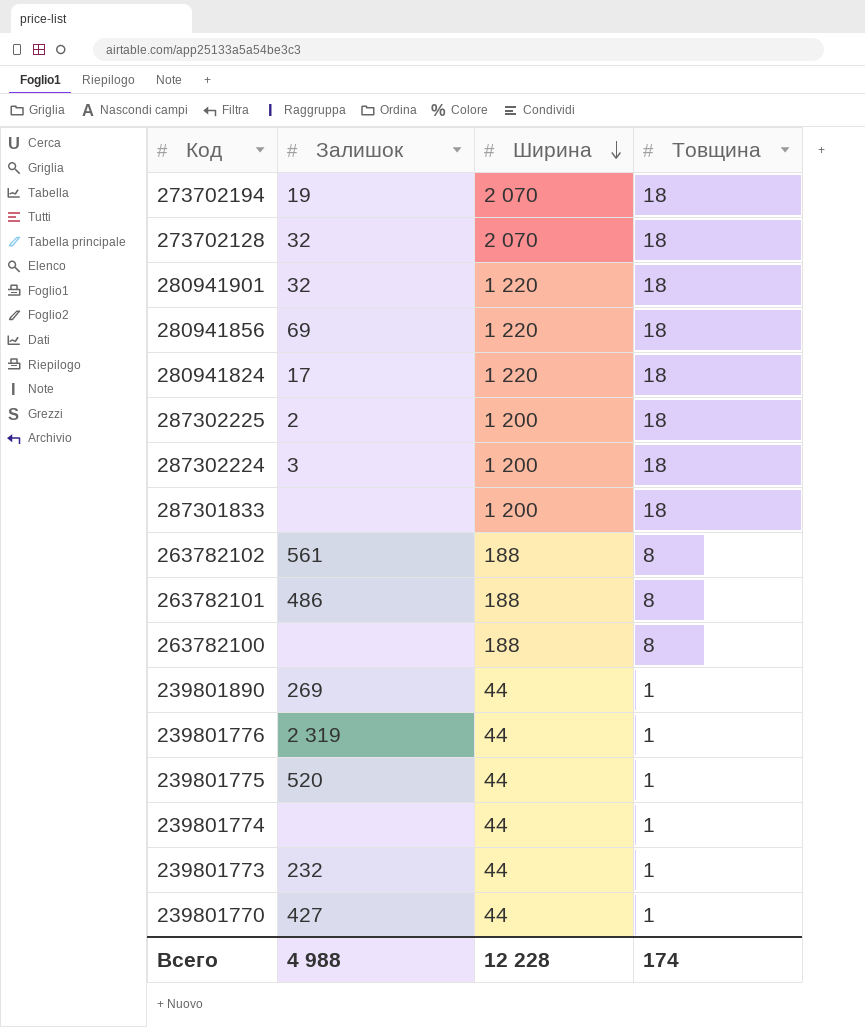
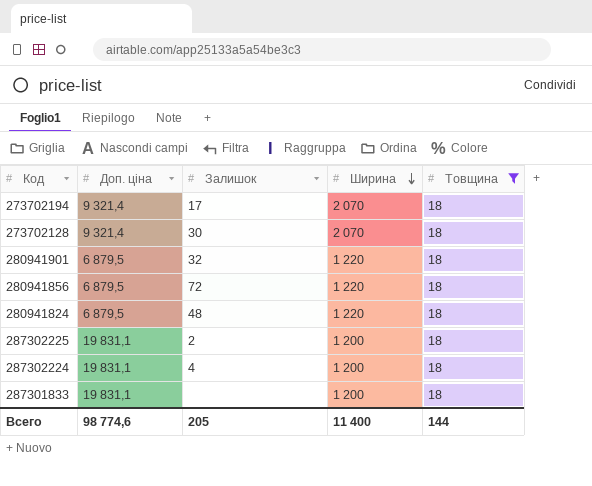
filter: none -> Товщина = 18
column Доп. ціна | position: none -> 2
273702194 | Залишок: 19 -> 17
273702128 | Залишок: 32 -> 30
280941856 | Залишок: 69 -> 72
280941824 | Залишок: 17 -> 48
287302224 | Залишок: 3 -> 4
Всего | Залишок: 4 988 -> 205
Всего | Ширина: 12 228 -> 11 400
Всего | Товщина: 174 -> 144

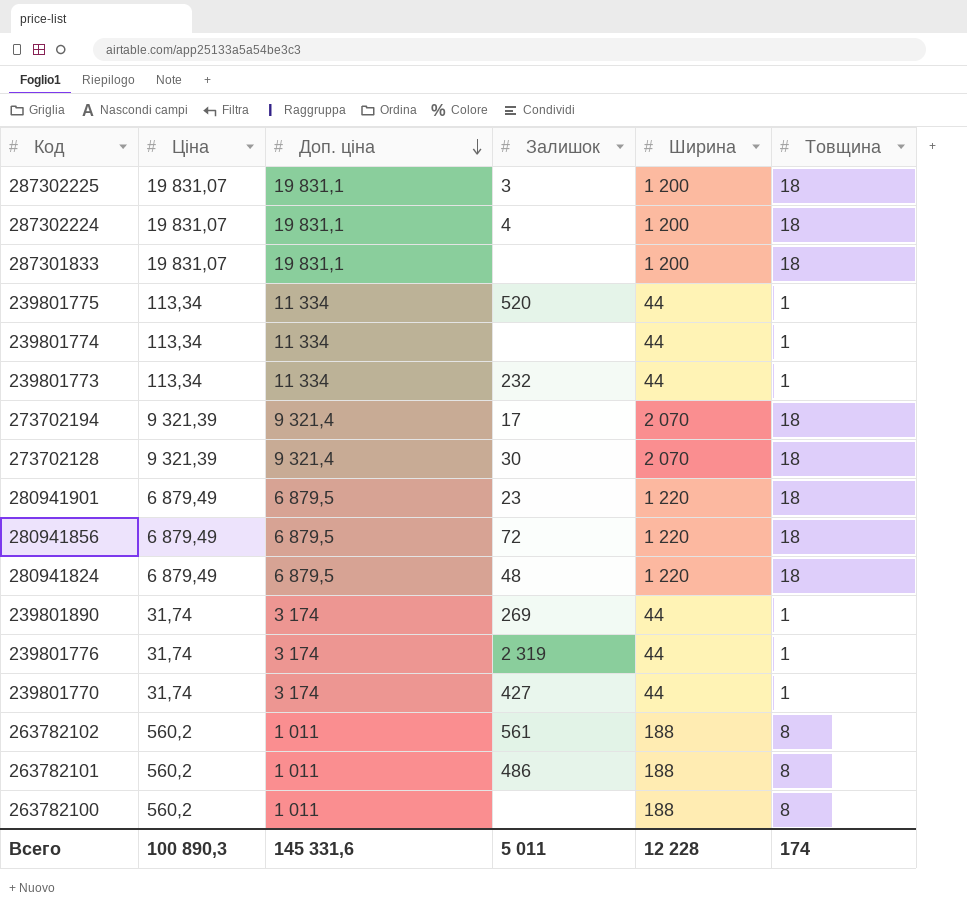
filter: Товщина = 18 -> none
row order: Ширина descending -> Доп. ціна descending
column Ціна | position: none -> 2
287302225 | Залишок: 2 -> 3
280941901 | Залишок: 32 -> 23
Всего | Доп. ціна: 98 774,6 -> 145 331,6
Всего | Залишок: 205 -> 5 011
Всего | Ширина: 11 400 -> 12 228
Всего | Товщина: 144 -> 174

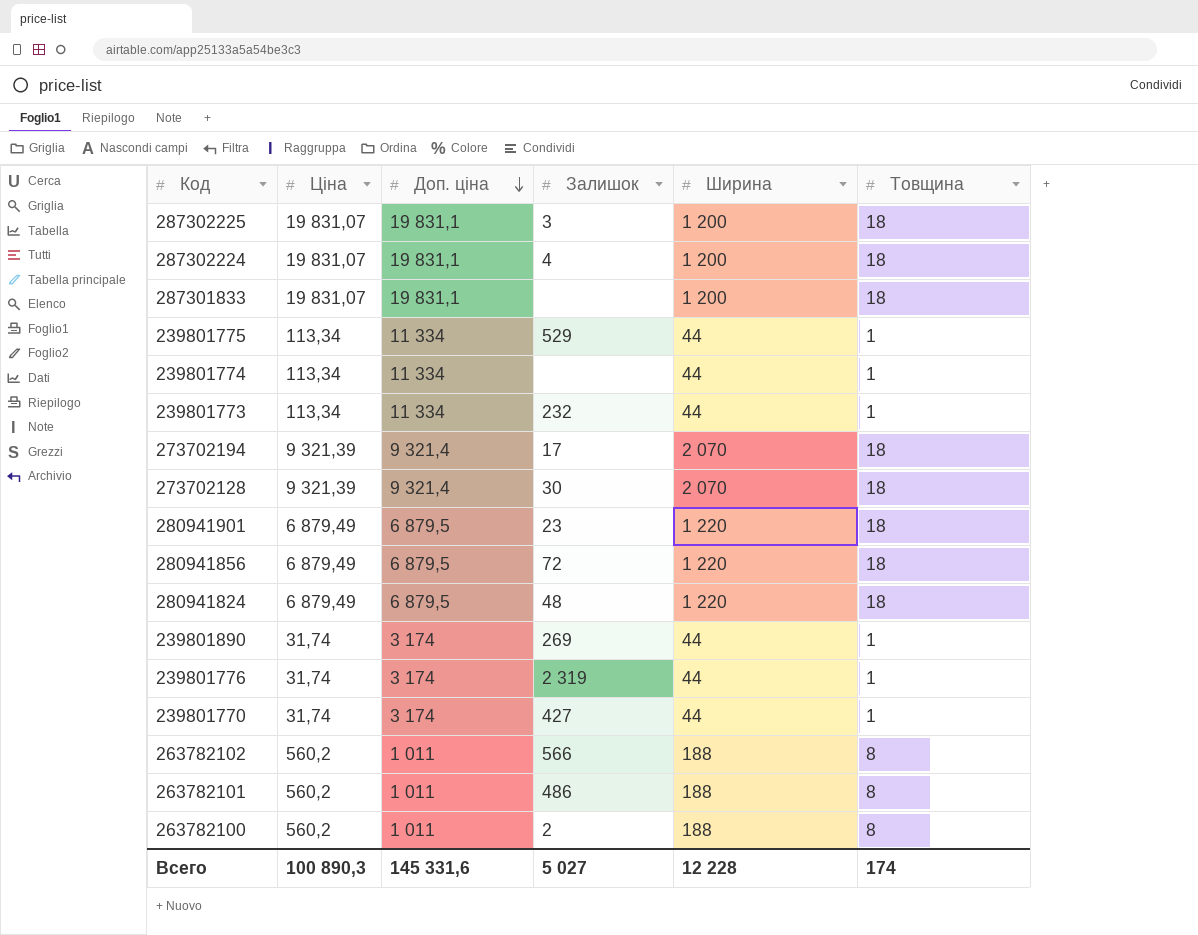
239801775 | Залишок: 520 -> 529
263782102 | Залишок: 561 -> 566
263782100 | Залишок: none -> 2
Всего | Залишок: 5 011 -> 5 027

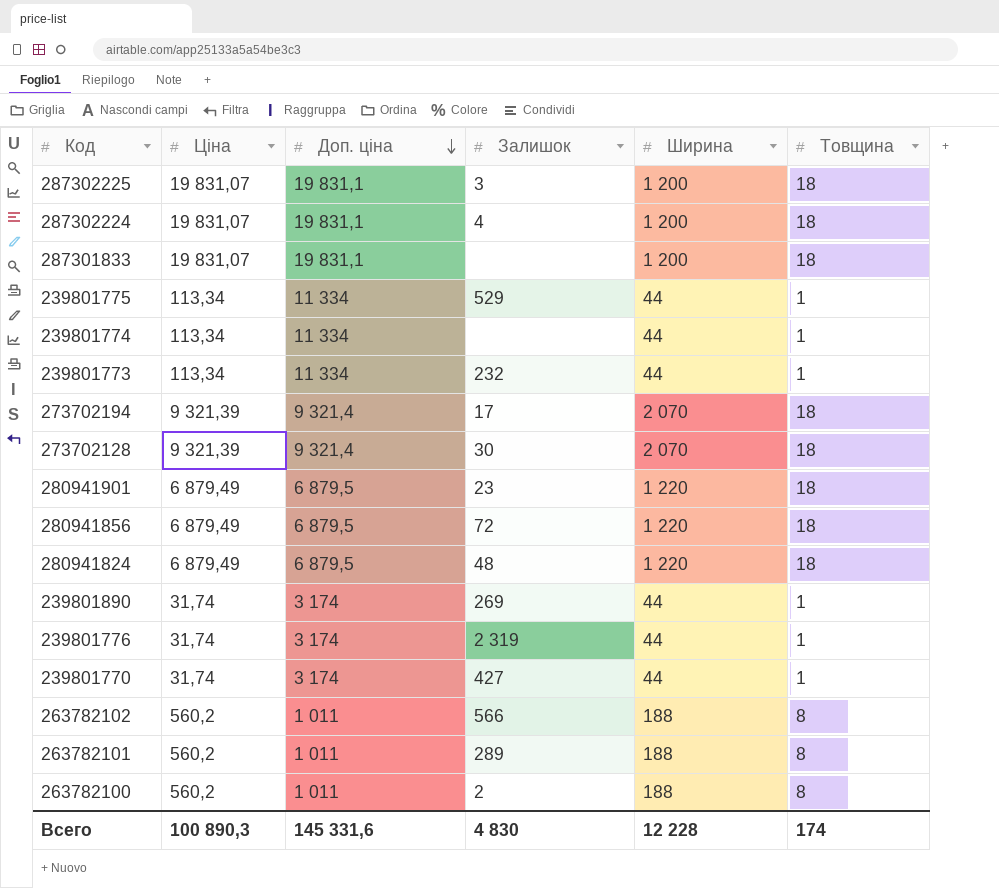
263782101 | Залишок: 486 -> 289
Всего | Залишок: 5 027 -> 4 830

